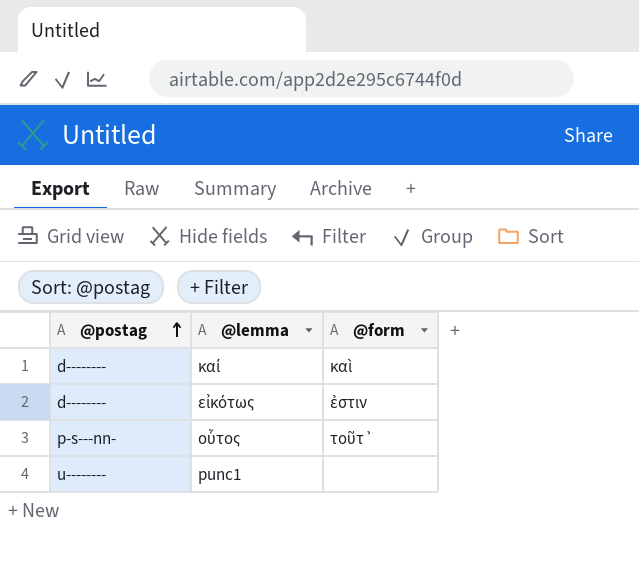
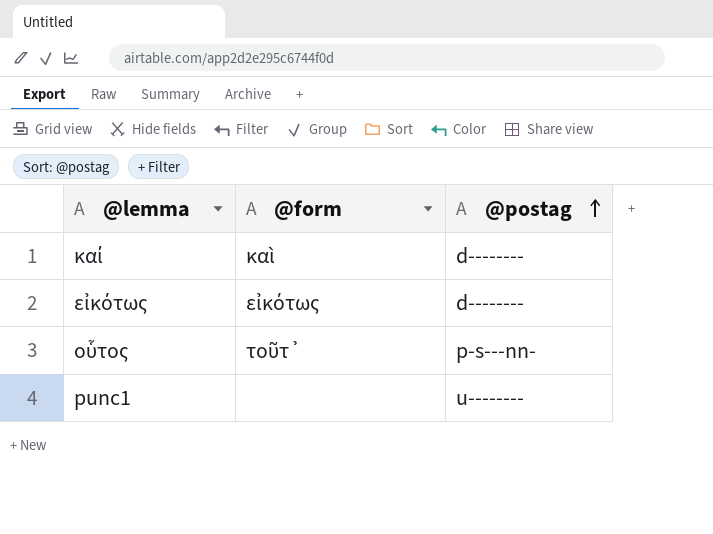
column @postag | position: 1 -> 3
εἰκότως | @form: ἐστιν -> εἰκότως

